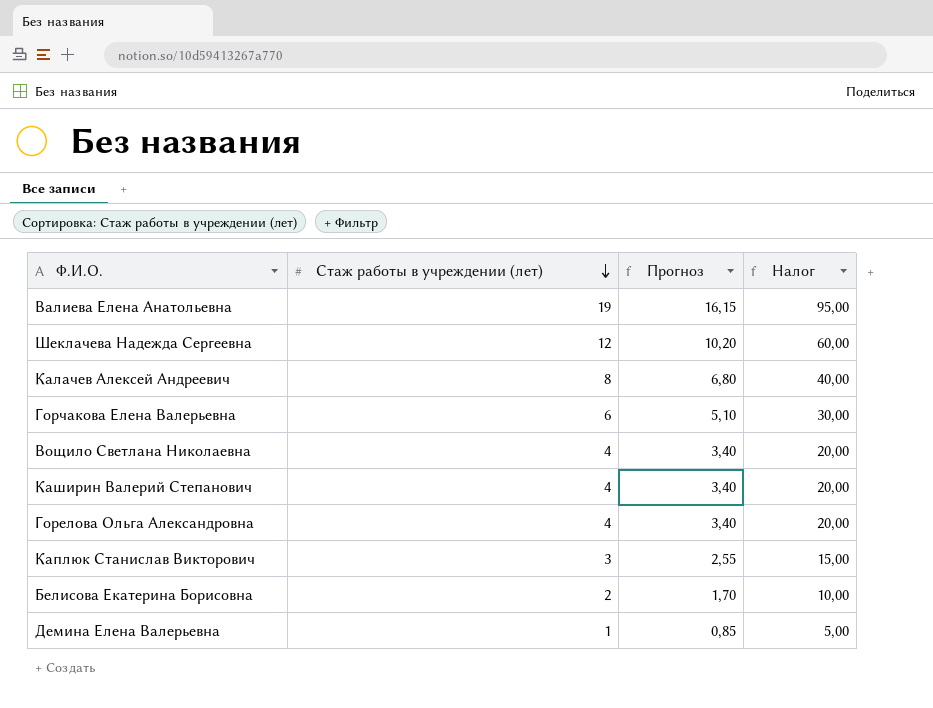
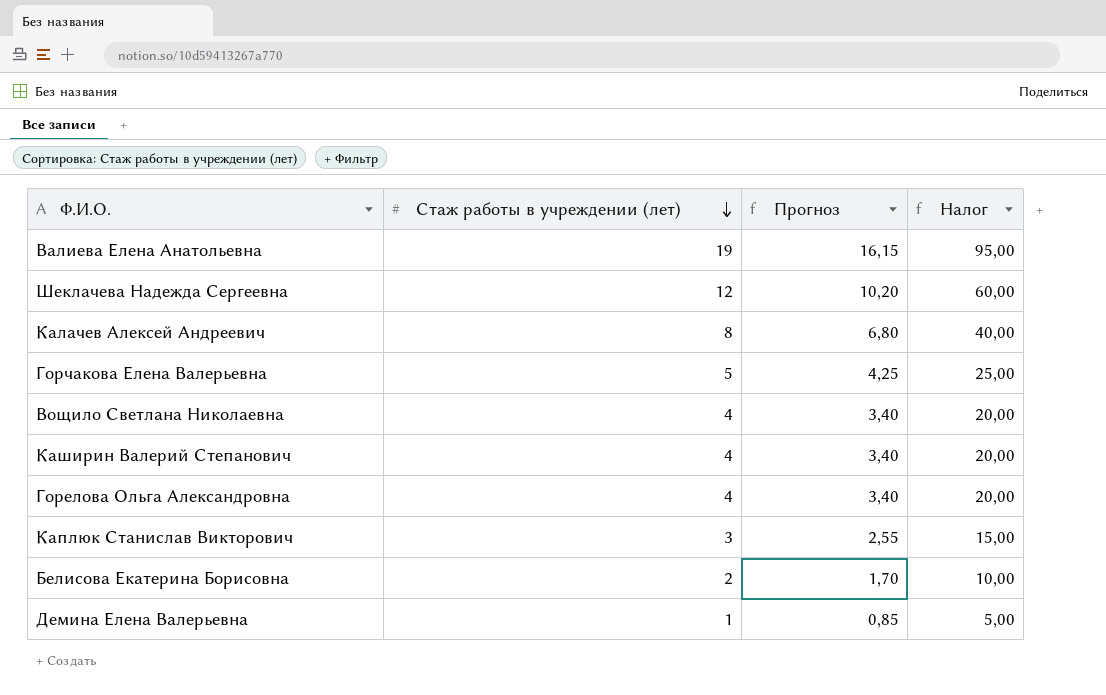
Горчакова Елена Валерьевна | Стаж работы в учреждении (лет): 6 -> 5
Горчакова Елена Валерьевна | Прогноз: 5,10 -> 4,25
Горчакова Елена Валерьевна | Налог: 30,00 -> 25,00

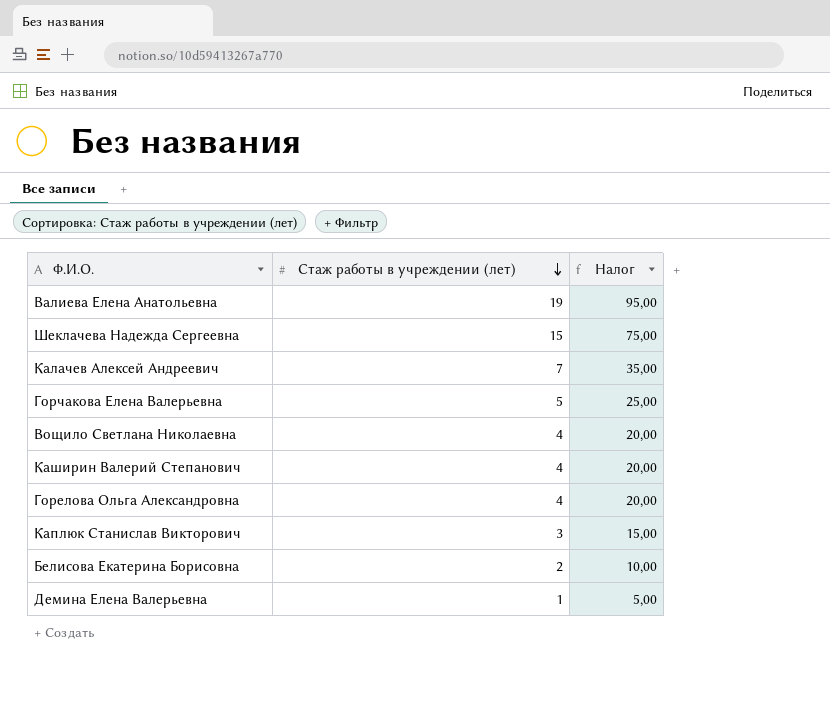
column Прогноз | formula: [Стаж работы в учреждении (лет)] * 0,85 -> none
Шеклачева Надежда Сергеевна | Стаж работы в учреждении (лет): 12 -> 15
Шеклачева Надежда Сергеевна | Налог: 60,00 -> 75,00
Калачев Алексей Андреевич | Стаж работы в учреждении (лет): 8 -> 7
Калачев Алексей Андреевич | Налог: 40,00 -> 35,00

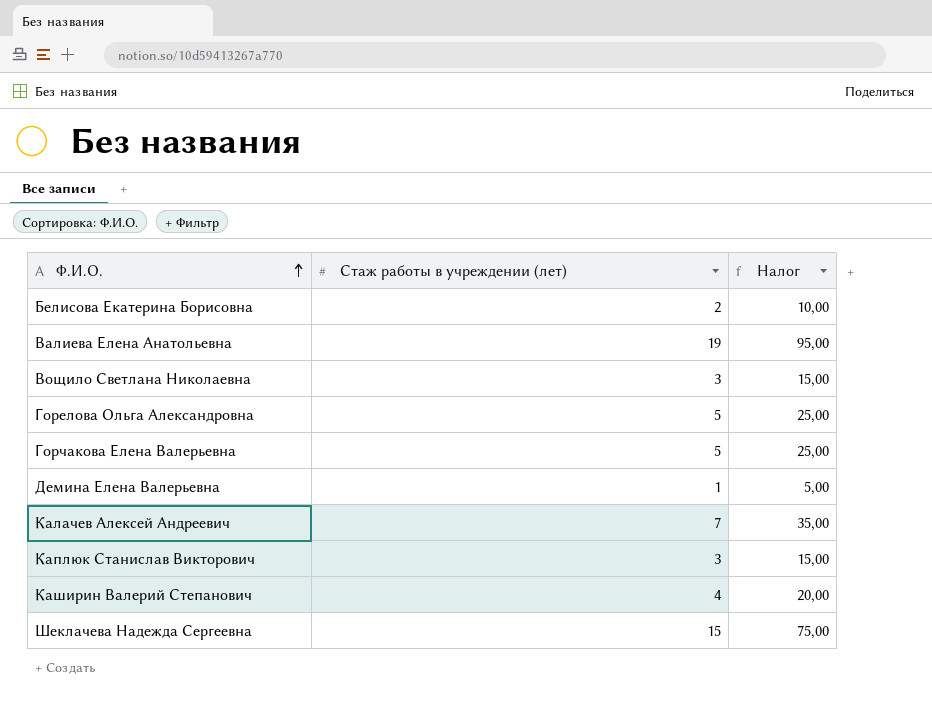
row order: Стаж работы в учреждении (лет) descending -> Ф.И.О. ascending
Вощило Светлана Николаевна | Стаж работы в учреждении (лет): 4 -> 3
Вощило Светлана Николаевна | Налог: 20,00 -> 15,00
Горелова Ольга Александровна | Стаж работы в учреждении (лет): 4 -> 5
Горелова Ольга Александровна | Налог: 20,00 -> 25,00

